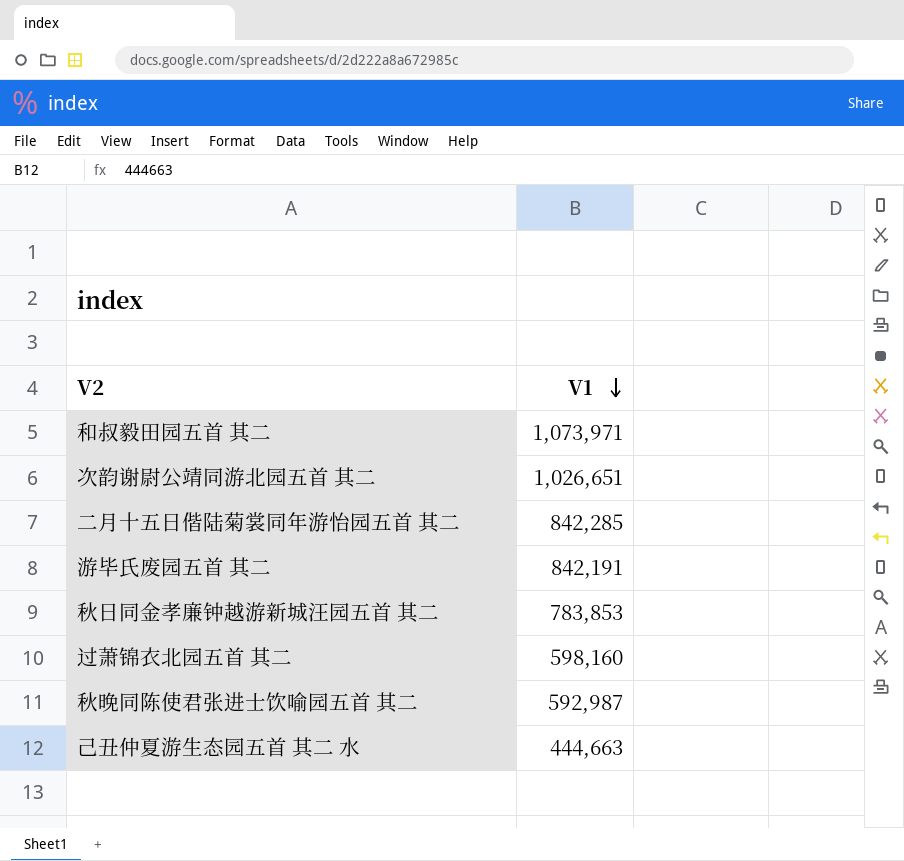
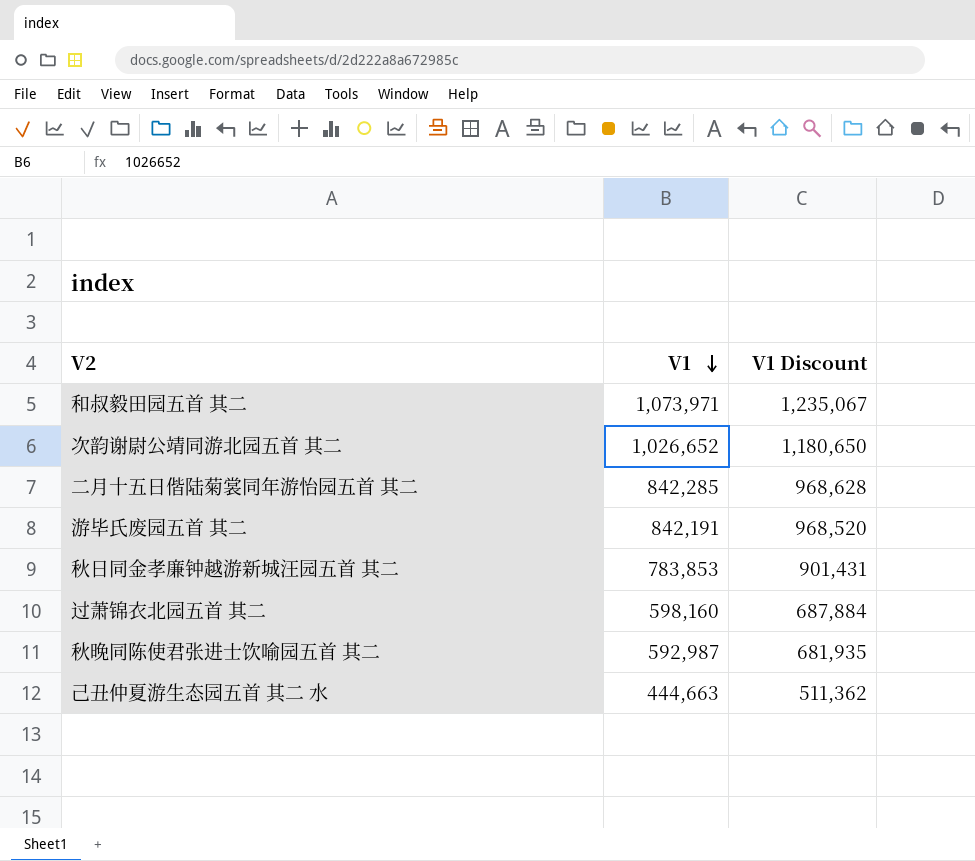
column V1 Discount | formula: none -> [V1] * 1.15
次韵谢尉公靖同游北园五首 其二 | V1: 1,026,651 -> 1,026,652

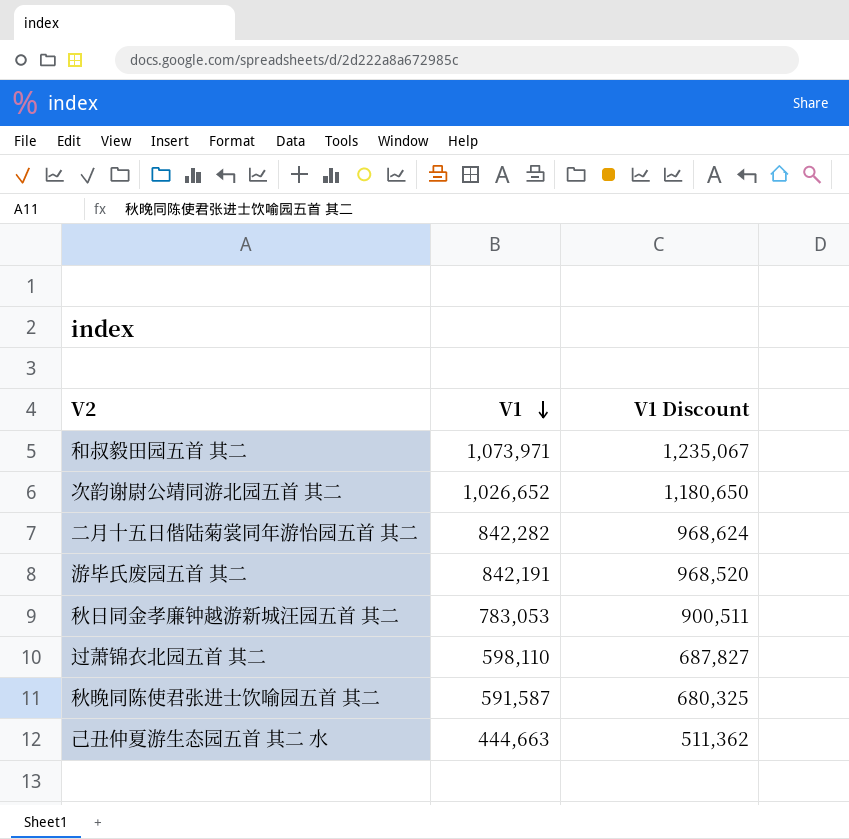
二月十五日偕陆菊裳同年游怡园五首 其二 | V1: 842,285 -> 842,282
二月十五日偕陆菊裳同年游怡园五首 其二 | V1 Discount: 968,628 -> 968,624
秋日同金孝廉钟越游新城汪园五首 其二 | V1: 783,853 -> 783,053
秋日同金孝廉钟越游新城汪园五首 其二 | V1 Discount: 901,431 -> 900,511
过萧锦衣北园五首 其二 | V1: 598,160 -> 598,110
过萧锦衣北园五首 其二 | V1 Discount: 687,884 -> 687,827
秋晚同陈使君张进士饮喻园五首 其二 | V1: 592,987 -> 591,587
秋晚同陈使君张进士饮喻园五首 其二 | V1 Discount: 681,935 -> 680,325

